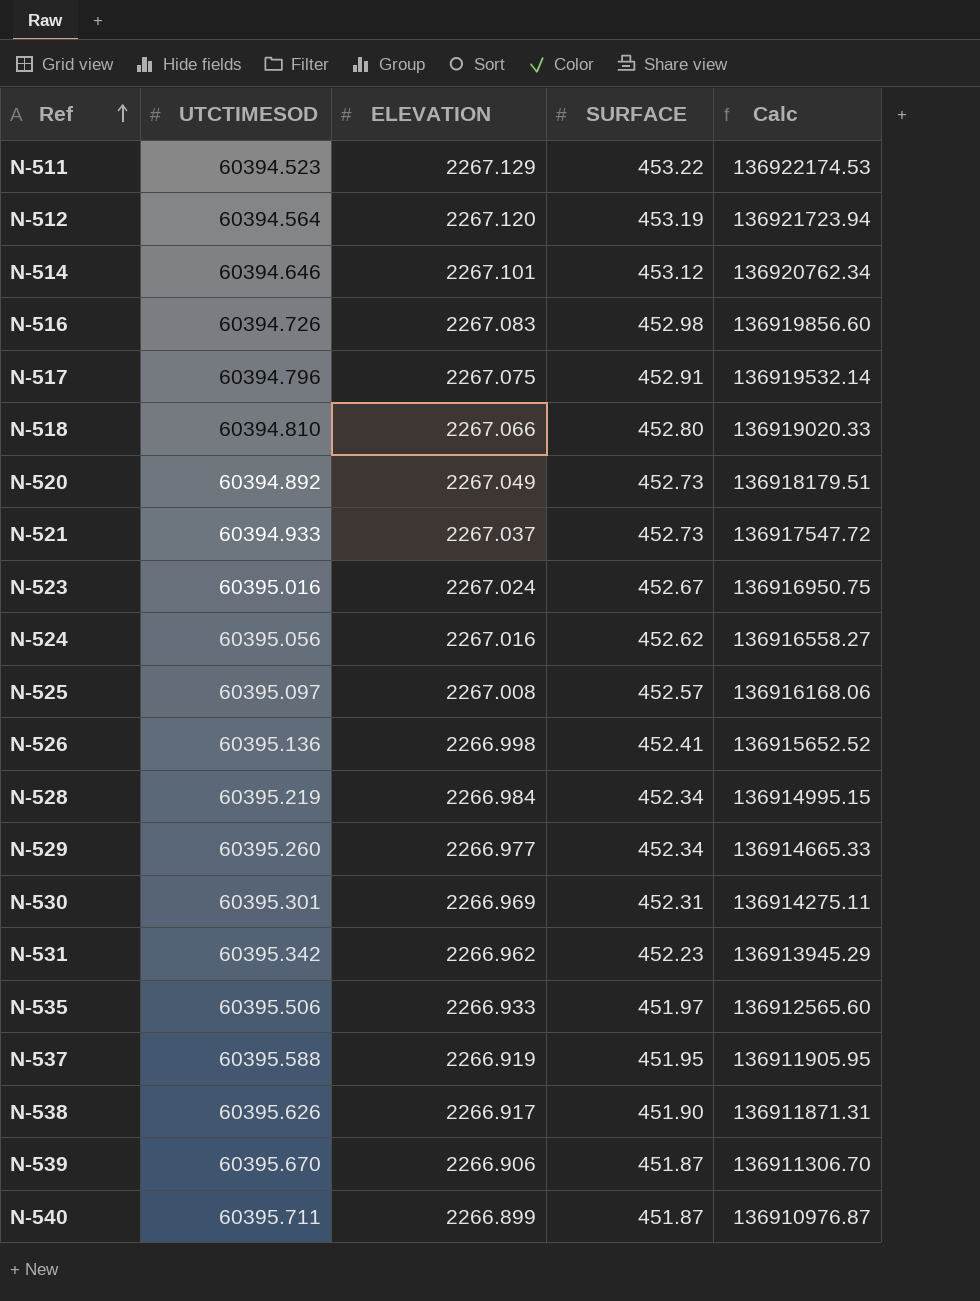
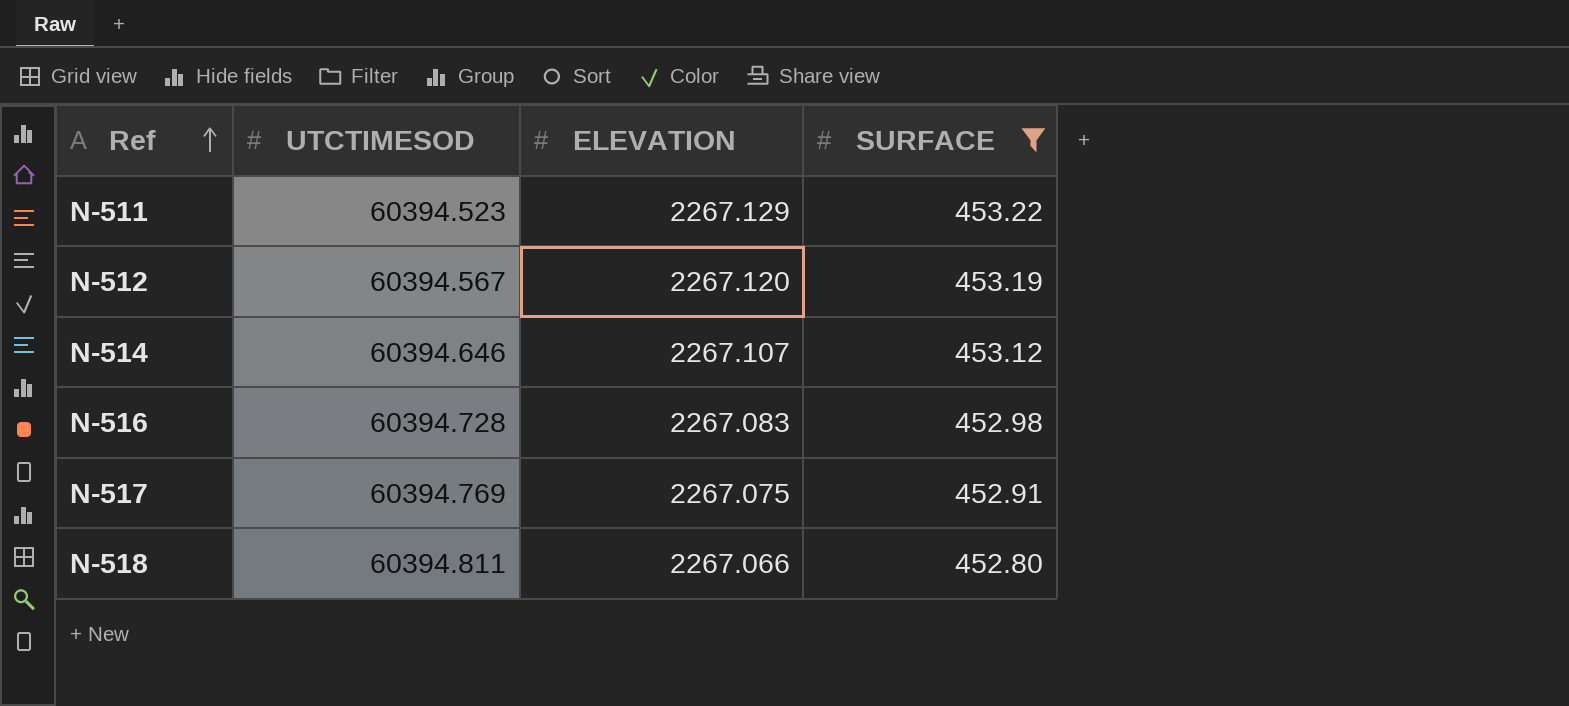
filter: none -> SURFACE >= 452.80
column Calc | formula: [UTCTIMESOD] * [ELEVATION] -> none
N-512 | UTCTIMESOD: 60394.564 -> 60394.567
N-514 | ELEVATION: 2267.101 -> 2267.107
N-516 | UTCTIMESOD: 60394.726 -> 60394.728
N-517 | UTCTIMESOD: 60394.796 -> 60394.769
N-518 | UTCTIMESOD: 60394.810 -> 60394.811

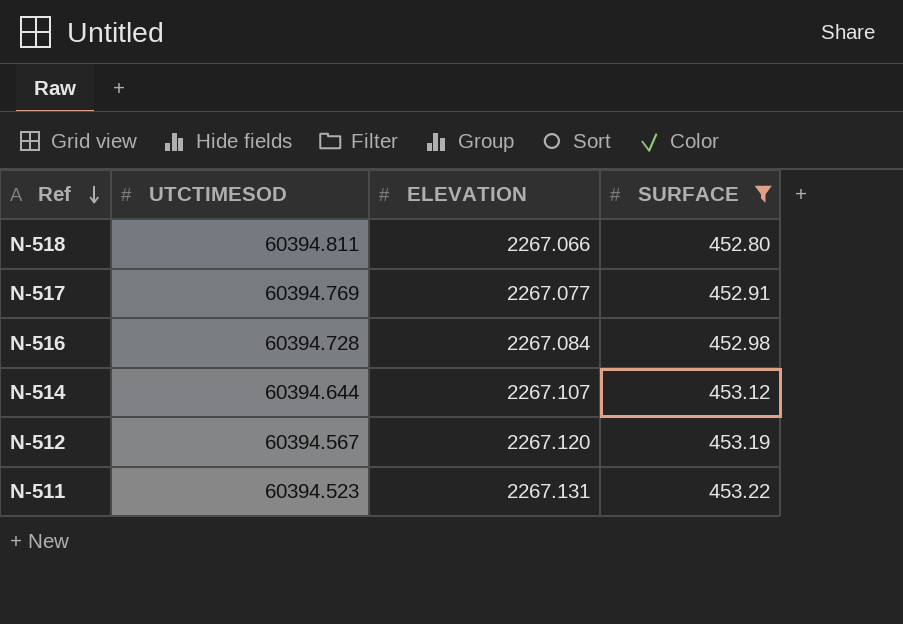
row order: Ref ascending -> Ref descending
N-517 | ELEVATION: 2267.075 -> 2267.077
N-516 | ELEVATION: 2267.083 -> 2267.084
N-514 | UTCTIMESOD: 60394.646 -> 60394.644
N-511 | ELEVATION: 2267.129 -> 2267.131

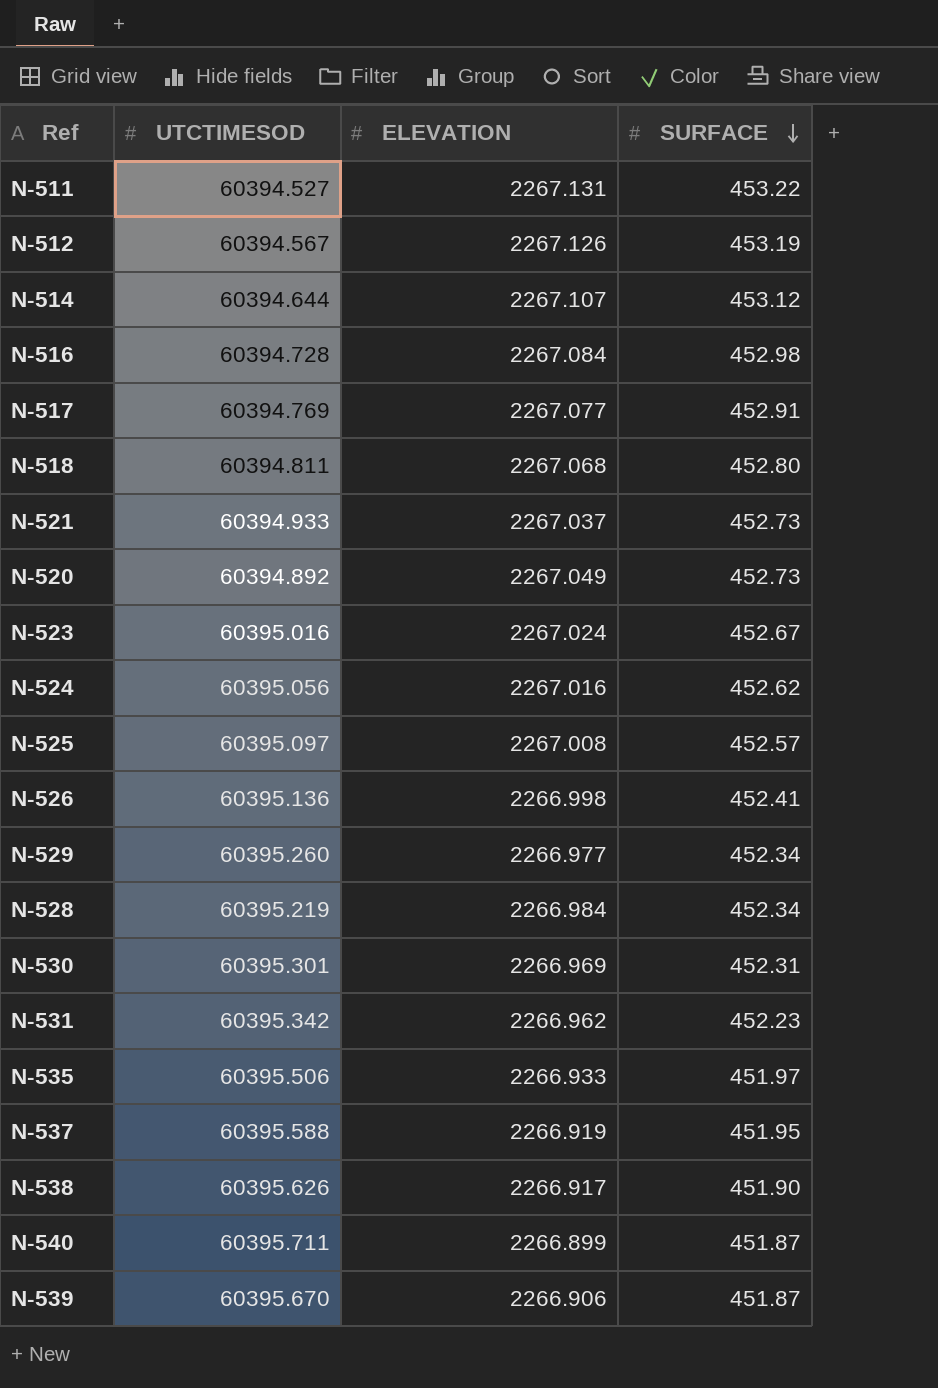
filter: SURFACE >= 452.80 -> none
row order: Ref descending -> SURFACE descending
N-511 | UTCTIMESOD: 60394.523 -> 60394.527
N-512 | ELEVATION: 2267.120 -> 2267.126
N-518 | ELEVATION: 2267.066 -> 2267.068

